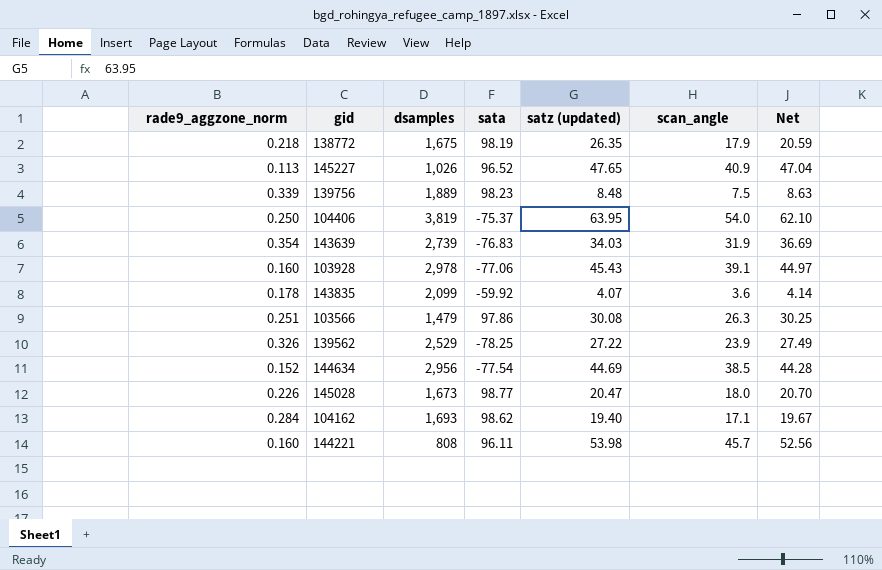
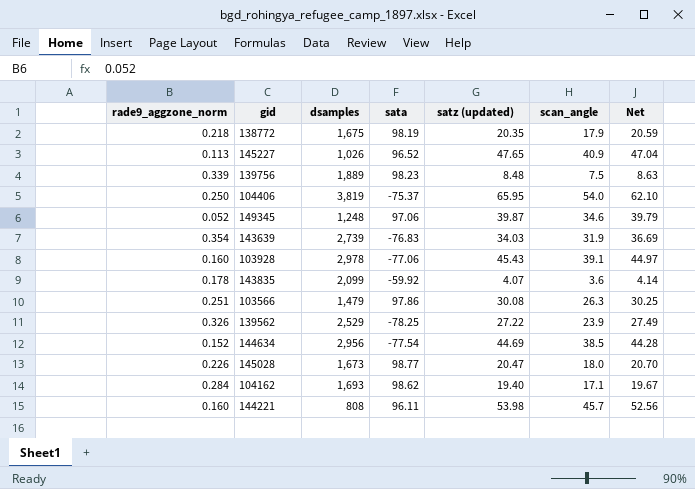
138772 | satz (updated): 26.35 -> 20.35
104406 | satz (updated): 63.95 -> 65.95
row 149345: none -> 0.052 | 1,248 | 97.06 | 39.87 | 34.6 | 39.79

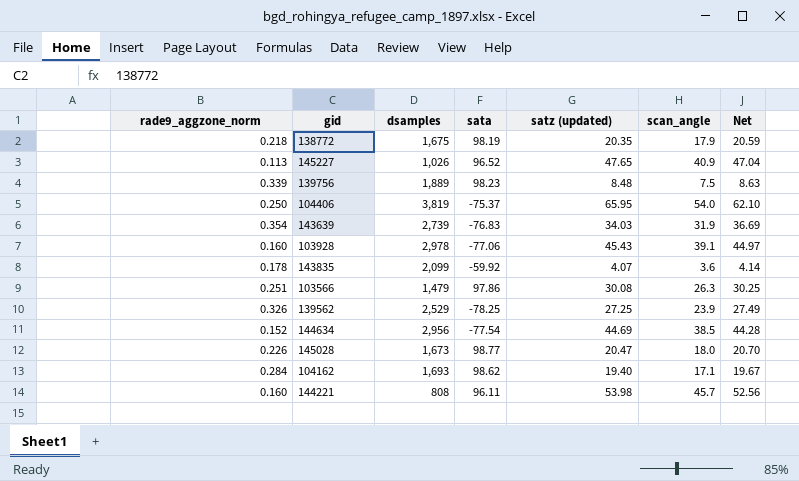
row 149345: 0.052 | 1,248 | 97.06 | 39.87 | 34.6 | 39.79 -> none
139562 | satz (updated): 27.22 -> 27.25

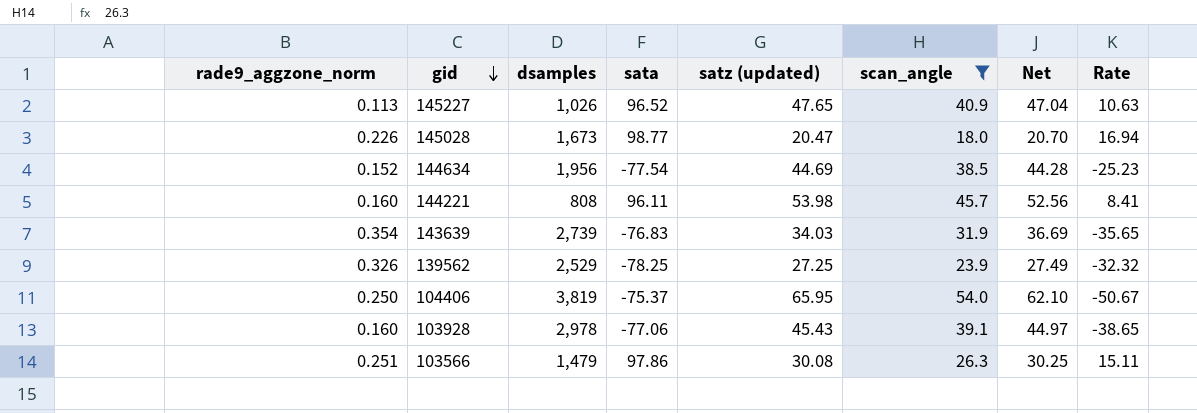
filter: none -> scan_angle >= 18.0
row order: none -> gid descending
column Rate | formula: none -> [dsamples] / [sata]
144634 | dsamples: 2,956 -> 1,956

